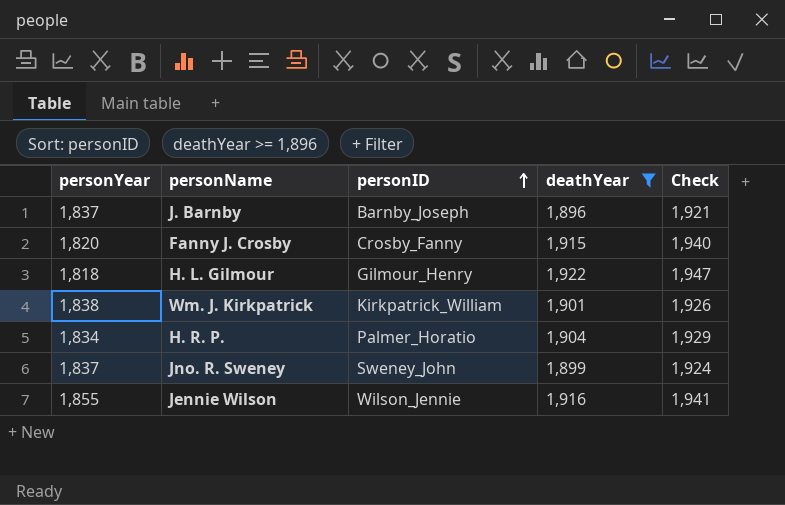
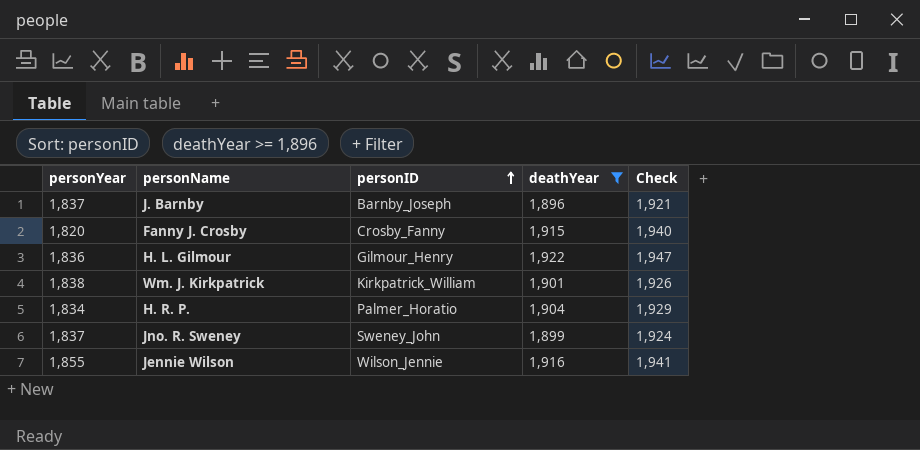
H. L. Gilmour | personYear: 1,818 -> 1,836

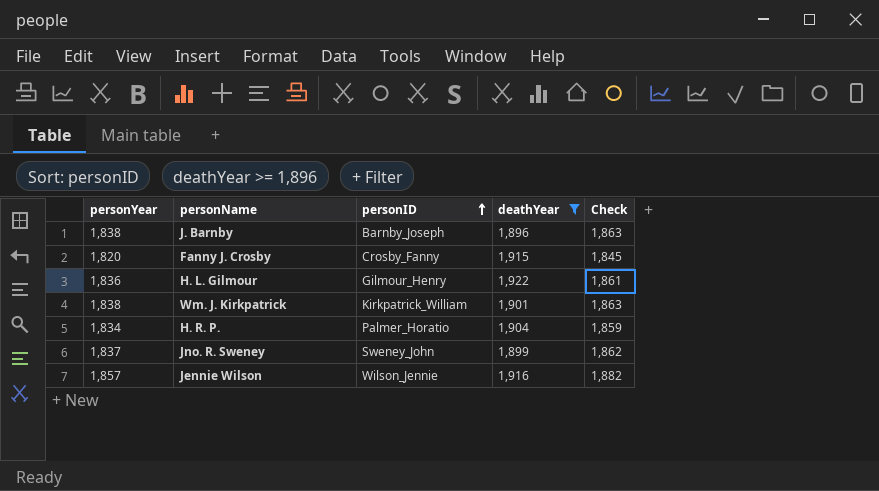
column Check | formula: [deathYear] + 25 -> [personYear] + 25
J. Barnby | personYear: 1,837 -> 1,838
Jennie Wilson | personYear: 1,855 -> 1,857

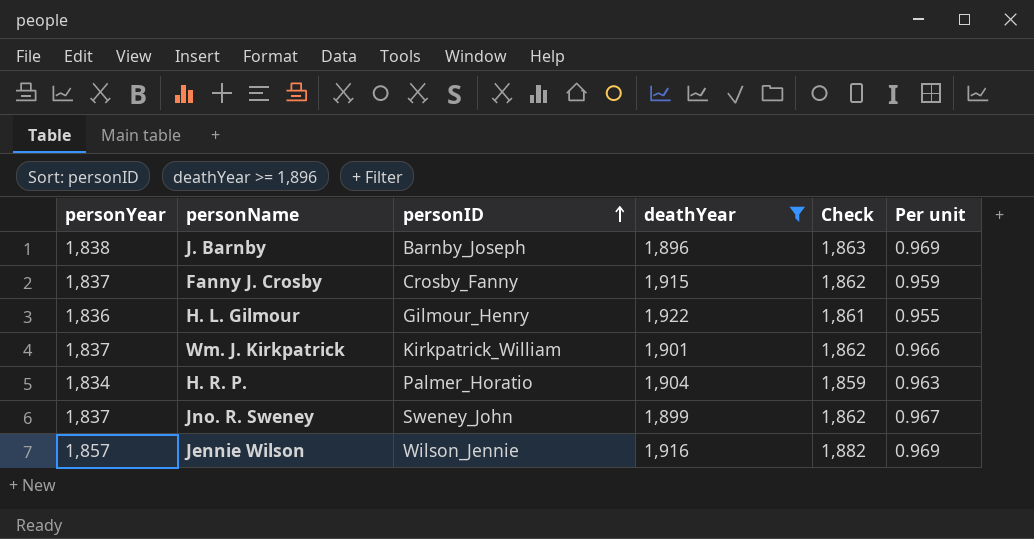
column Per unit | formula: none -> [personYear] / [deathYear]
Fanny J. Crosby | personYear: 1,820 -> 1,837
Fanny J. Crosby | Check: 1,845 -> 1,862
Wm. J. Kirkpatrick | personYear: 1,838 -> 1,837
Wm. J. Kirkpatrick | Check: 1,863 -> 1,862

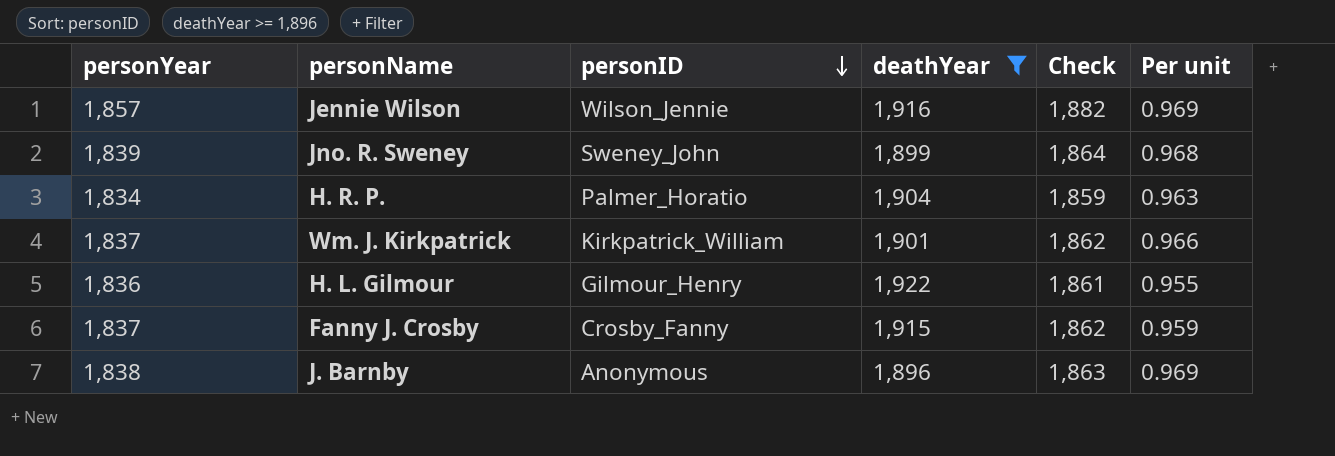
row order: personID ascending -> personID descending
Jno. R. Sweney | personYear: 1,837 -> 1,839
Jno. R. Sweney | Check: 1,862 -> 1,864
Jno. R. Sweney | Per unit: 0.967 -> 0.968
J. Barnby | personID: Barnby_Joseph -> Anonymous

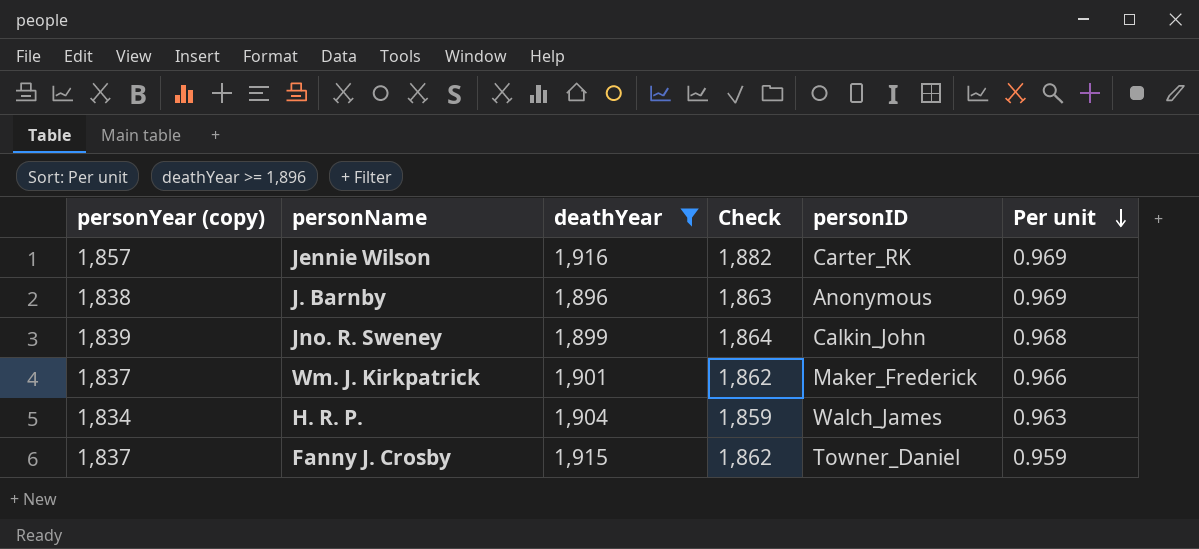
row order: personID descending -> Per unit descending
column name: personYear -> personYear (copy)
column personID | position: 3 -> 5
row H. L. Gilmour: 1,836 | Gilmour_Henry | 1,922 | 1,861 | 0.955 -> none
Jennie Wilson | personID: Wilson_Jennie -> Carter_RK
Jno. R. Sweney | personID: Sweney_John -> Calkin_John
Wm. J. Kirkpatrick | personID: Kirkpatrick_William -> Maker_Frederick
H. R. P. | personID: Palmer_Horatio -> Walch_James
Fanny J. Crosby | personID: Crosby_Fanny -> Towner_Daniel

